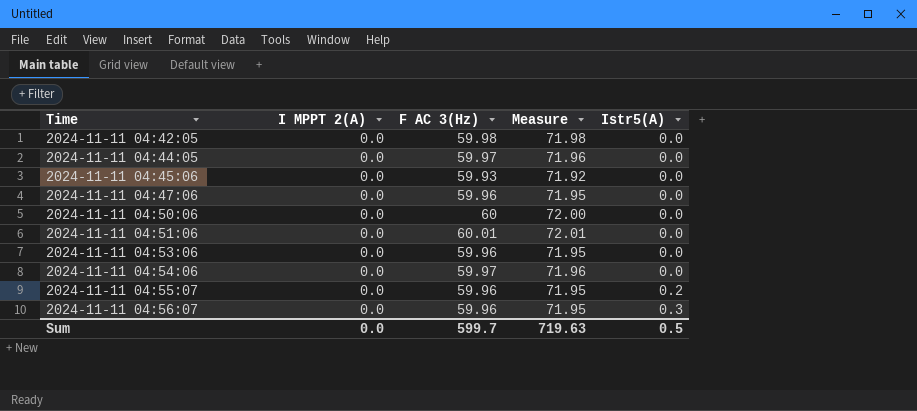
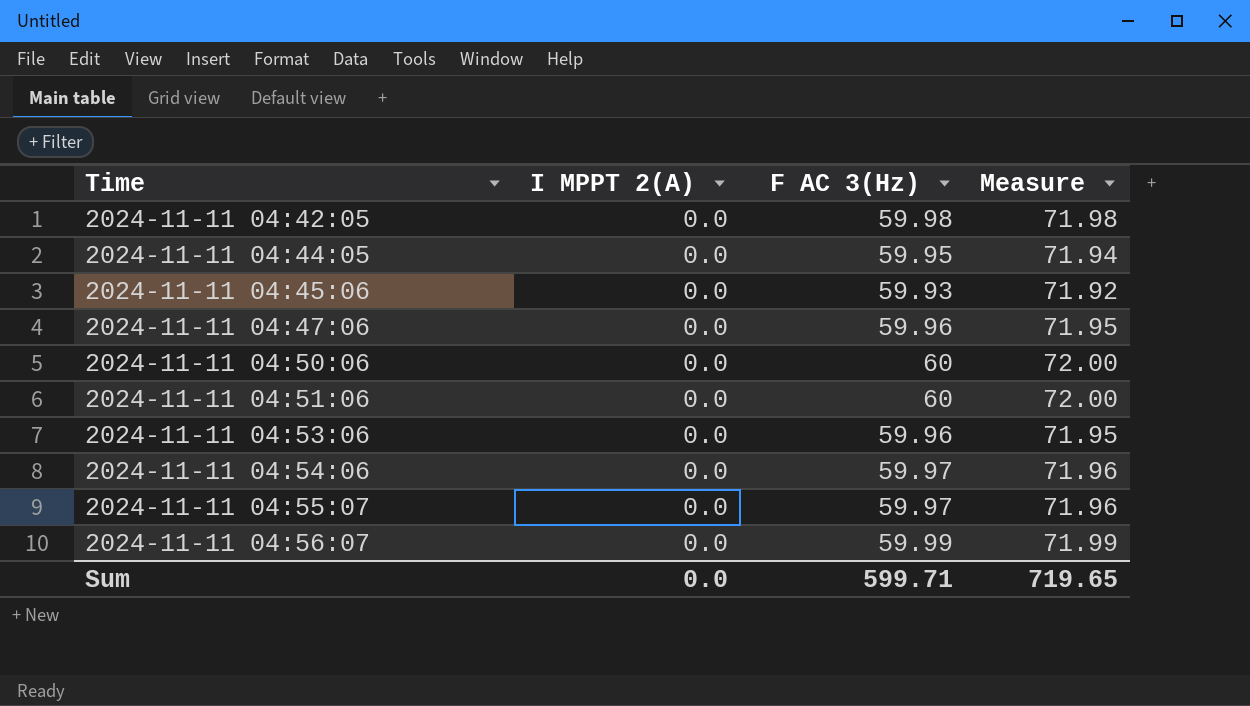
column Istr5(A) | position: 5 -> none
2024-11-11 04:44:05 | F AC 3(Hz): 59.97 -> 59.95
2024-11-11 04:44:05 | Measure: 71.96 -> 71.94
2024-11-11 04:51:06 | F AC 3(Hz): 60.01 -> 60
2024-11-11 04:51:06 | Measure: 72.01 -> 72.00
2024-11-11 04:55:07 | F AC 3(Hz): 59.96 -> 59.97
2024-11-11 04:55:07 | Measure: 71.95 -> 71.96
2024-11-11 04:56:07 | F AC 3(Hz): 59.96 -> 59.99
2024-11-11 04:56:07 | Measure: 71.95 -> 71.99
Sum | F AC 3(Hz): 599.7 -> 599.71
Sum | Measure: 719.63 -> 719.65

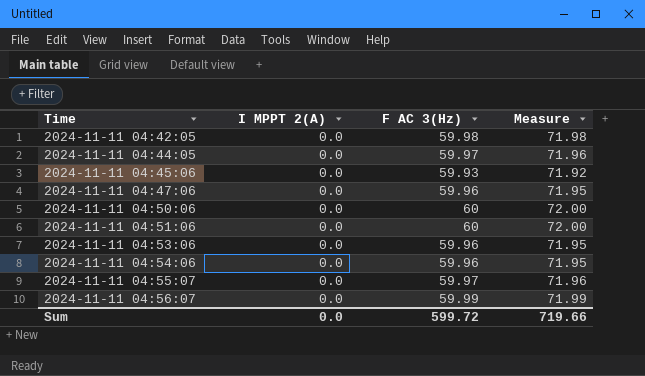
2024-11-11 04:44:05 | F AC 3(Hz): 59.95 -> 59.97
2024-11-11 04:44:05 | Measure: 71.94 -> 71.96
2024-11-11 04:54:06 | F AC 3(Hz): 59.97 -> 59.96
2024-11-11 04:54:06 | Measure: 71.96 -> 71.95
Sum | F AC 3(Hz): 599.71 -> 599.72
Sum | Measure: 719.65 -> 719.66

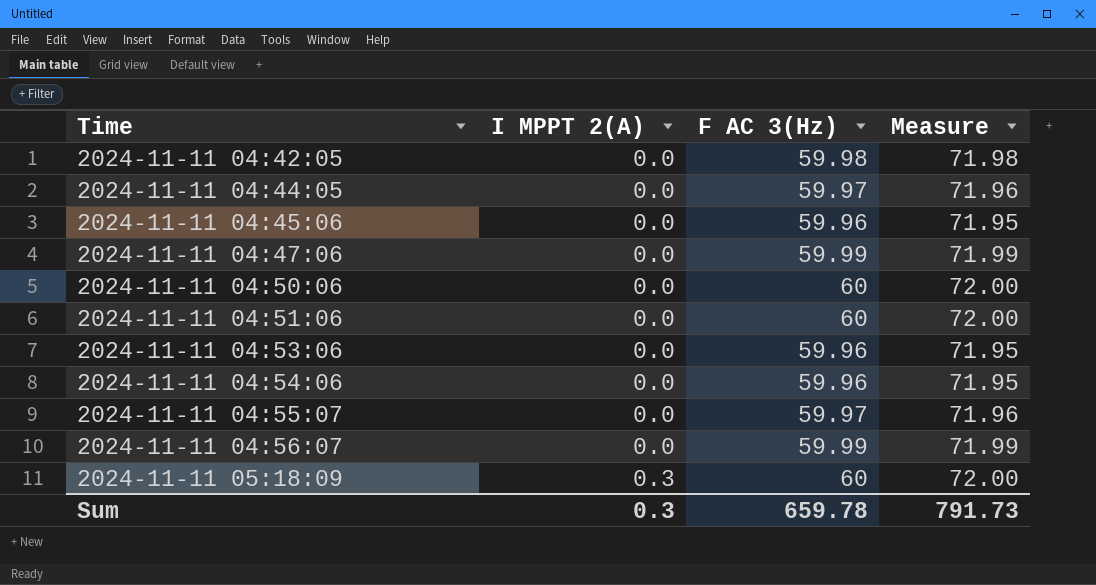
2024-11-11 04:45:06 | F AC 3(Hz): 59.93 -> 59.96
2024-11-11 04:45:06 | Measure: 71.92 -> 71.95
2024-11-11 04:47:06 | F AC 3(Hz): 59.96 -> 59.99
2024-11-11 04:47:06 | Measure: 71.95 -> 71.99
row 2024-11-11 05:18:09: none -> 0.3 | 60 | 72.00
Sum | I MPPT 2(A): 0.0 -> 0.3
Sum | F AC 3(Hz): 599.72 -> 659.78
Sum | Measure: 719.66 -> 791.73

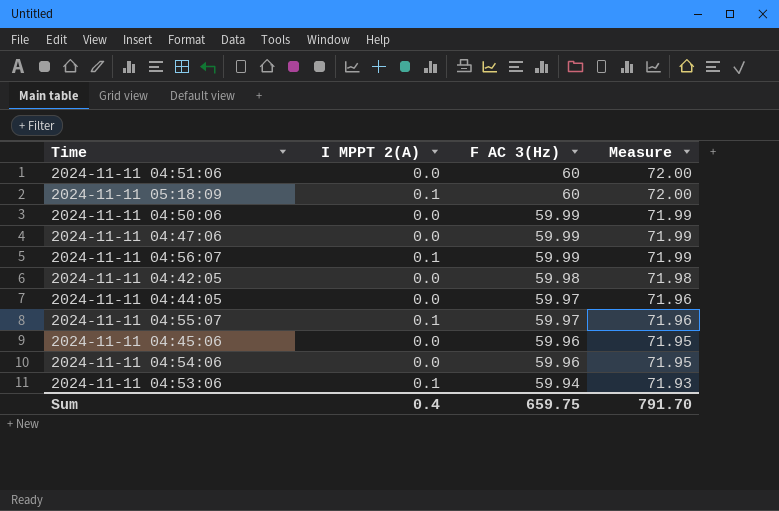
row order: Time ascending -> F AC 3(Hz) descending
2024-11-11 05:18:09 | I MPPT 2(A): 0.3 -> 0.1
2024-11-11 04:50:06 | F AC 3(Hz): 60 -> 59.99
2024-11-11 04:50:06 | Measure: 72.00 -> 71.99
2024-11-11 04:56:07 | I MPPT 2(A): 0.0 -> 0.1
2024-11-11 04:55:07 | I MPPT 2(A): 0.0 -> 0.1
2024-11-11 04:53:06 | I MPPT 2(A): 0.0 -> 0.1
2024-11-11 04:53:06 | F AC 3(Hz): 59.96 -> 59.94
2024-11-11 04:53:06 | Measure: 71.95 -> 71.93
Sum | I MPPT 2(A): 0.3 -> 0.4
Sum | F AC 3(Hz): 659.78 -> 659.75
Sum | Measure: 791.73 -> 791.70

